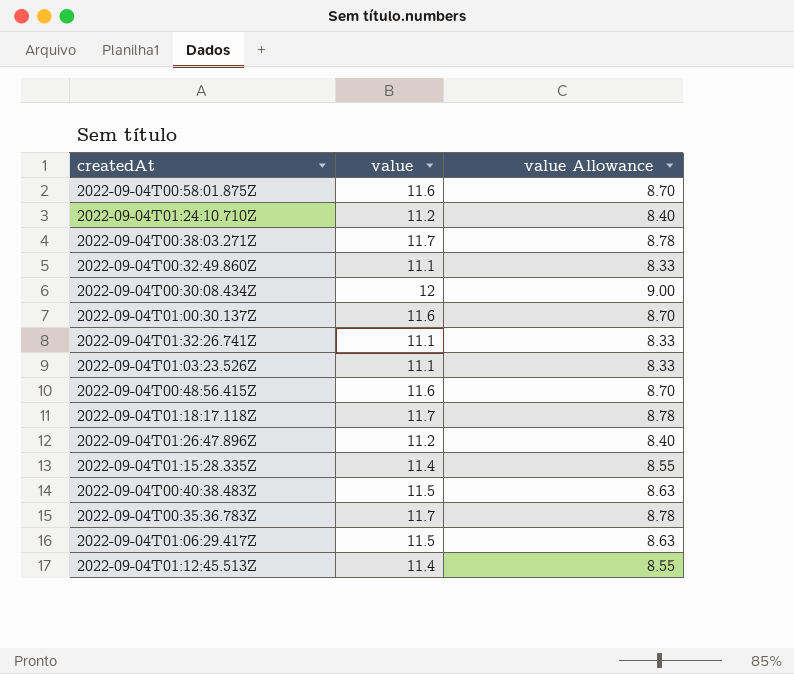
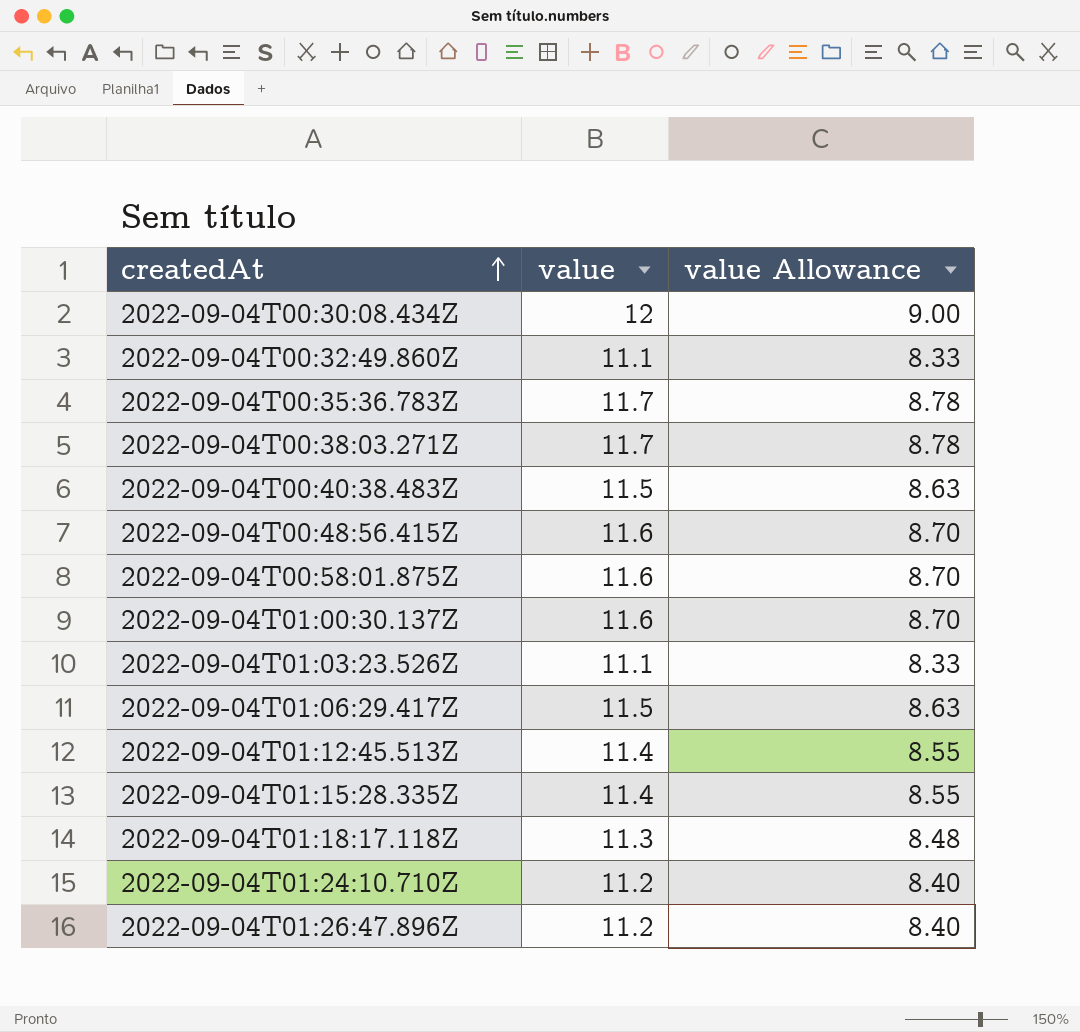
row order: none -> createdAt ascending
row 2022-09-04T01:32:26.741Z: 11.1 | 8.33 -> none
2022-09-04T01:18:17.118Z | value: 11.7 -> 11.3
2022-09-04T01:18:17.118Z | value Allowance: 8.78 -> 8.48

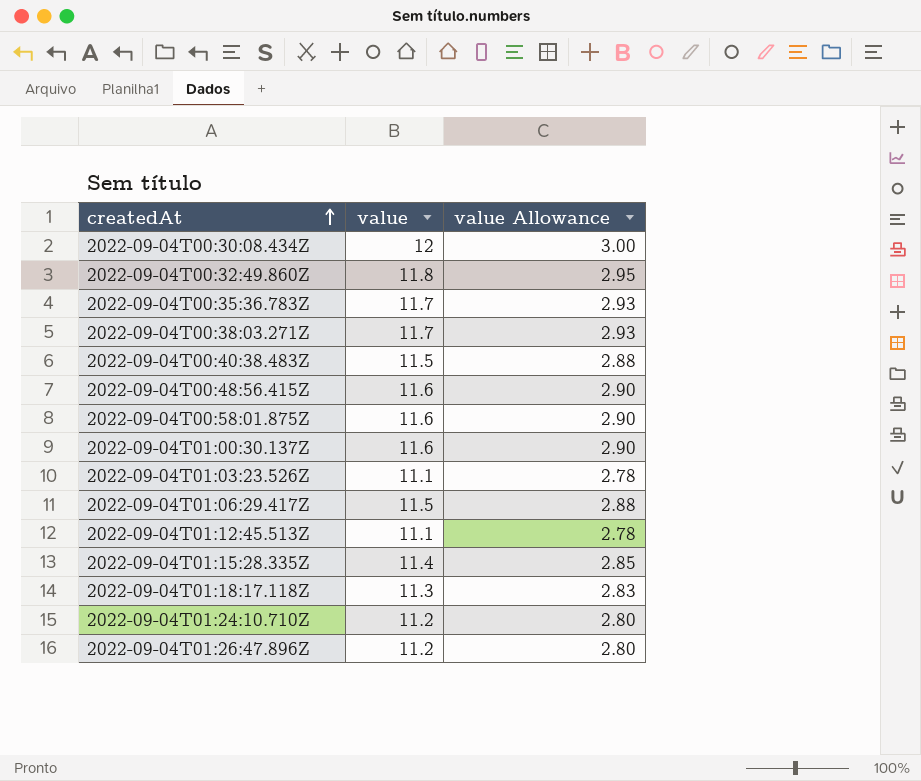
column value Allowance | formula: [value] * 0.75 -> [value] * 0.25
2022-09-04T00:32:49.860Z | value: 11.1 -> 11.8
2022-09-04T01:12:45.513Z | value: 11.4 -> 11.1

